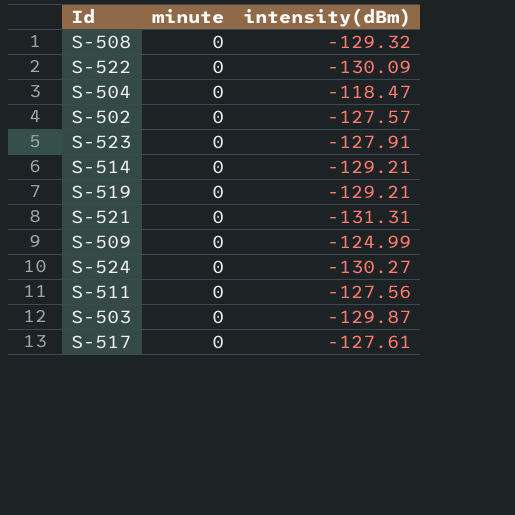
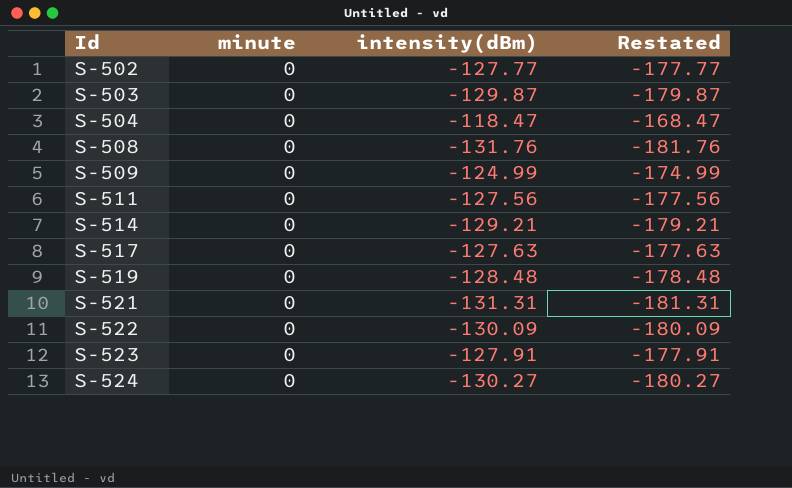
row order: none -> Id ascending
column Restated | formula: none -> [intensity(dBm)] - 50
S-502 | intensity(dBm): -127.57 -> -127.77
S-508 | intensity(dBm): -129.32 -> -131.76
S-517 | intensity(dBm): -127.61 -> -127.63
S-519 | intensity(dBm): -129.21 -> -128.48

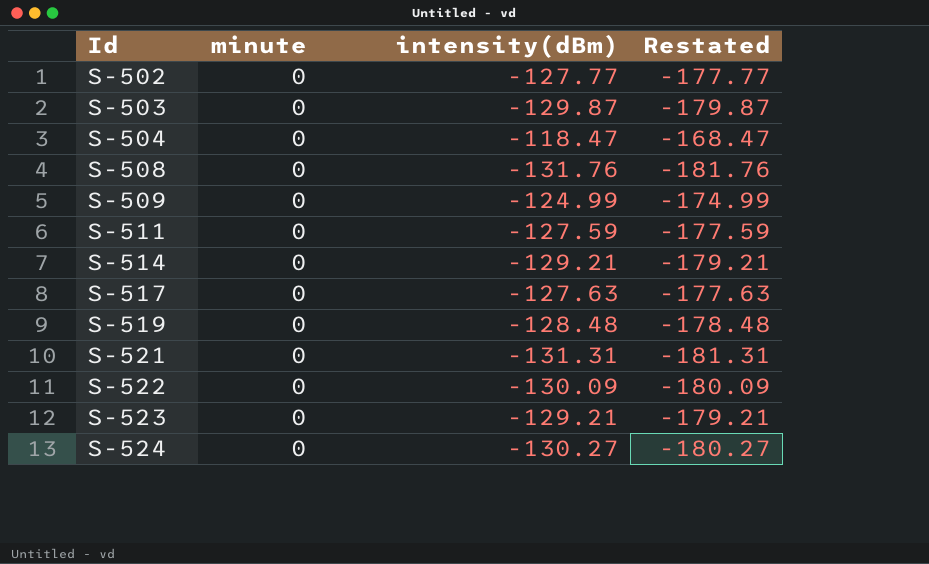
S-511 | intensity(dBm): -127.56 -> -127.59
S-511 | Restated: -177.56 -> -177.59
S-523 | intensity(dBm): -127.91 -> -129.21
S-523 | Restated: -177.91 -> -179.21

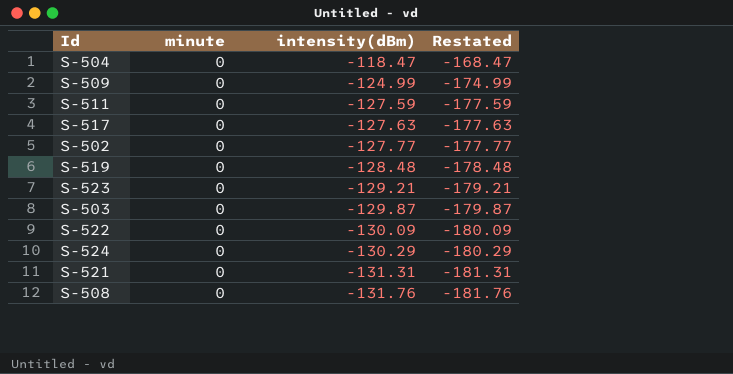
row order: Id ascending -> intensity(dBm) descending
row S-514: 0 | -129.21 | -179.21 -> none
S-524 | intensity(dBm): -130.27 -> -130.29
S-524 | Restated: -180.27 -> -180.29

